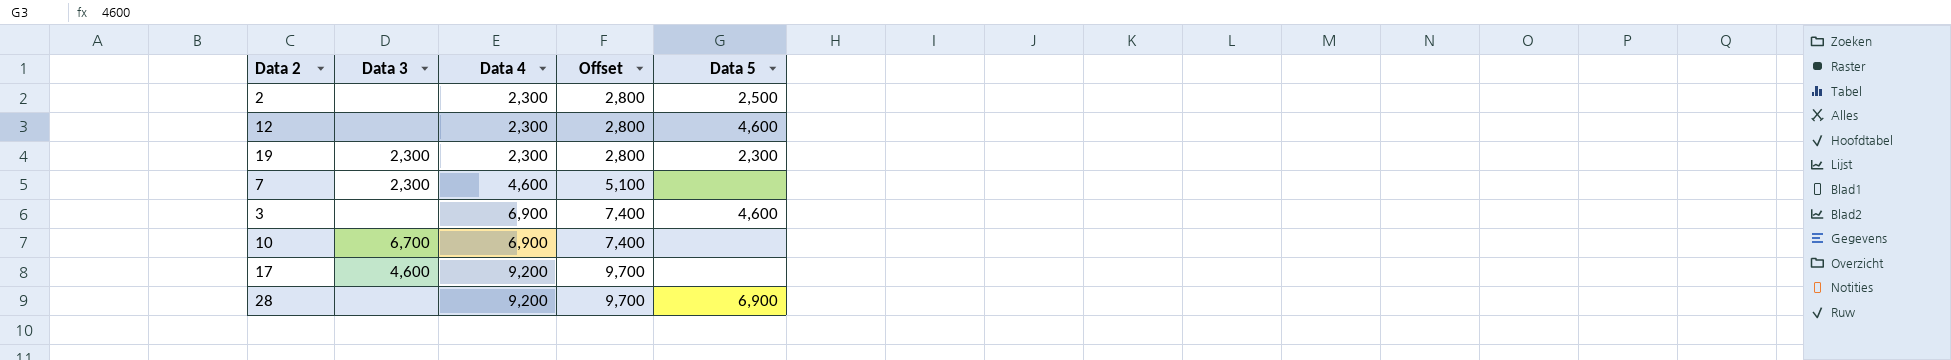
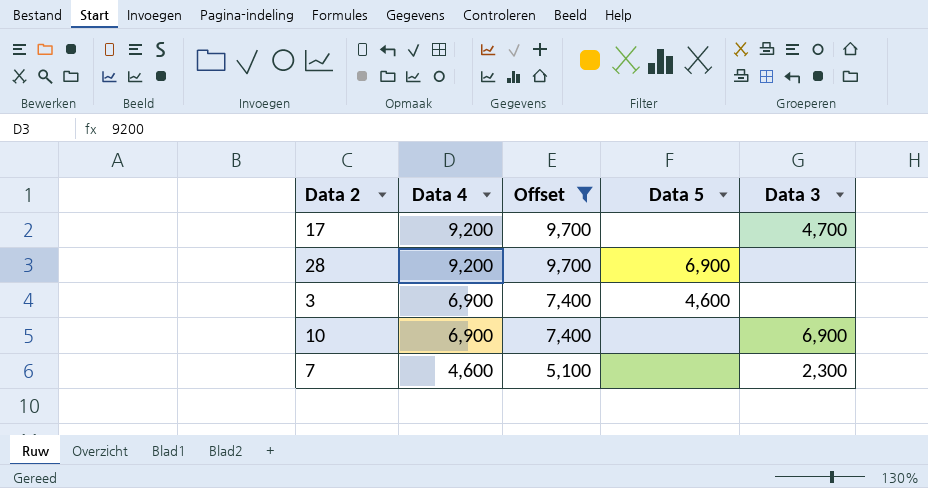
filter: none -> Offset != 2,800
row order: Data 4 ascending -> Data 4 descending
column Data 3 | position: 2 -> 5
17 | Data 3: 4,600 -> 4,700
10 | Data 3: 6,700 -> 6,900

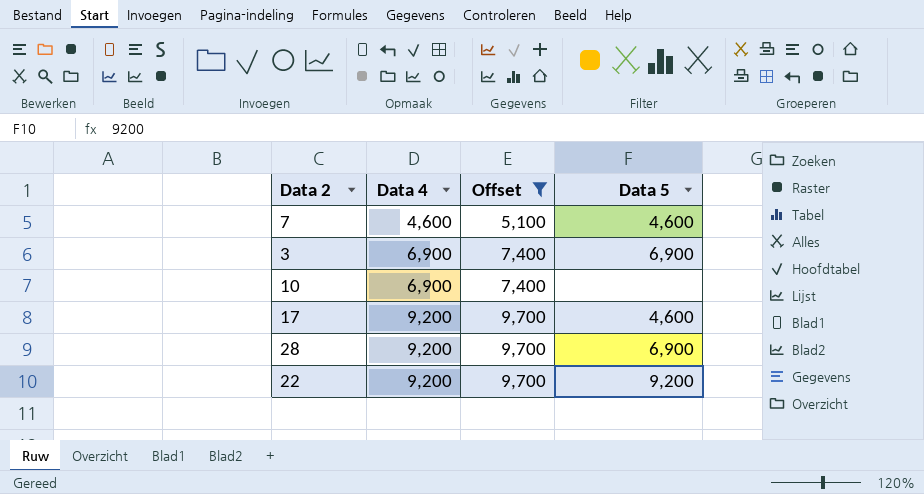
row order: Data 4 descending -> Data 4 ascending
column Data 3 | position: 5 -> none
7 | Data 5: none -> 4,600
3 | Data 5: 4,600 -> 6,900
17 | Data 5: none -> 4,600
row 22: none -> 9,200 | 9,700 | 9,200

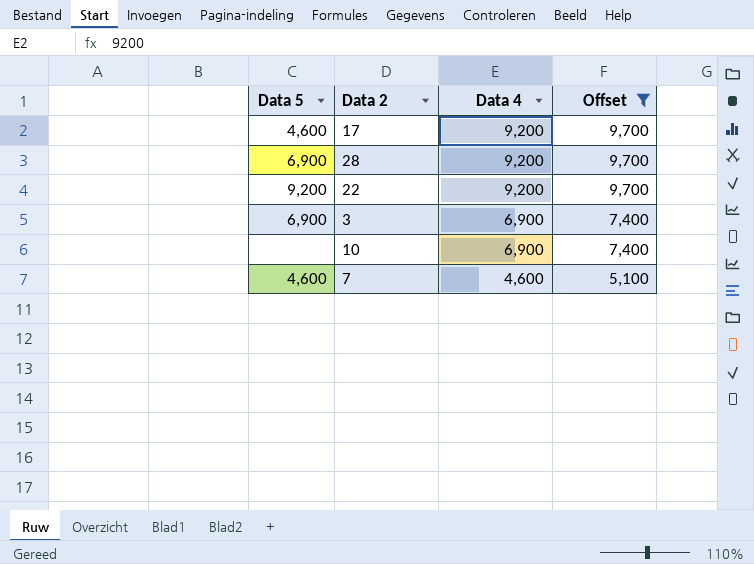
row order: Data 4 ascending -> Data 4 descending
column Data 5 | position: 4 -> 1

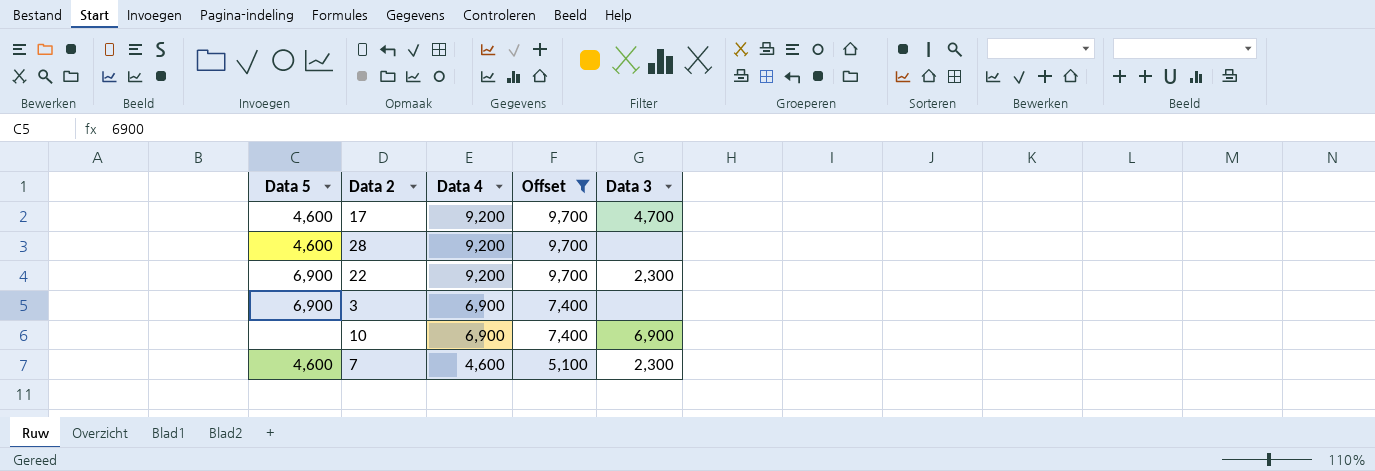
column Data 3 | position: none -> 5
28 | Data 5: 6,900 -> 4,600
22 | Data 5: 9,200 -> 6,900

